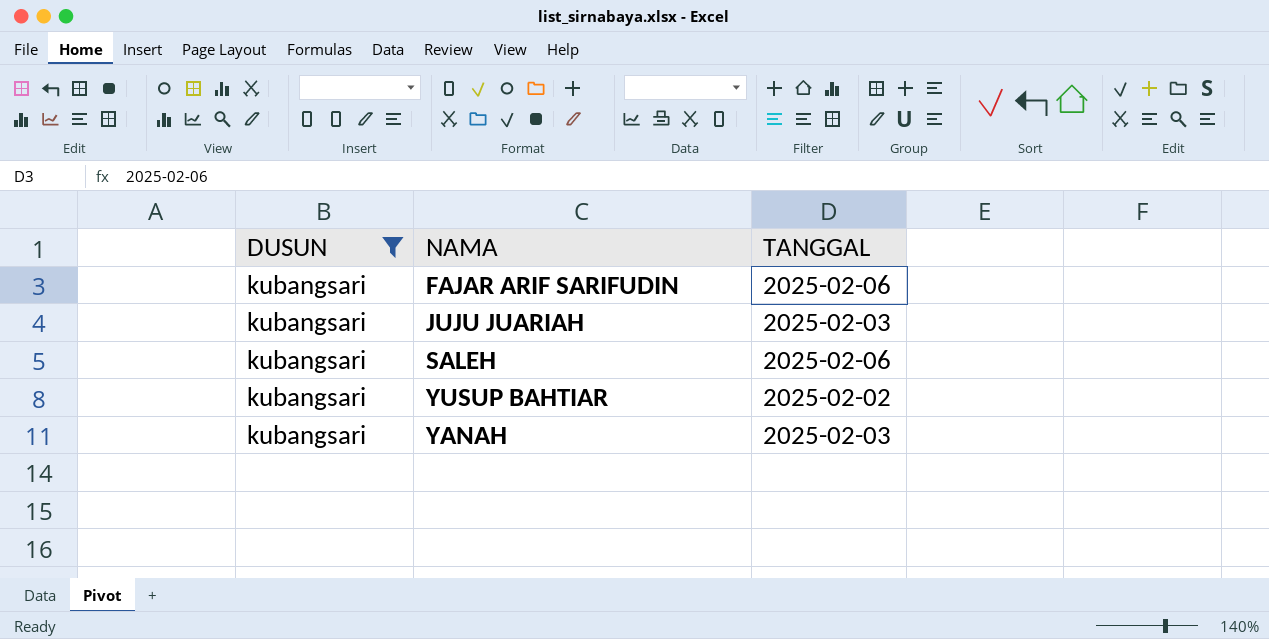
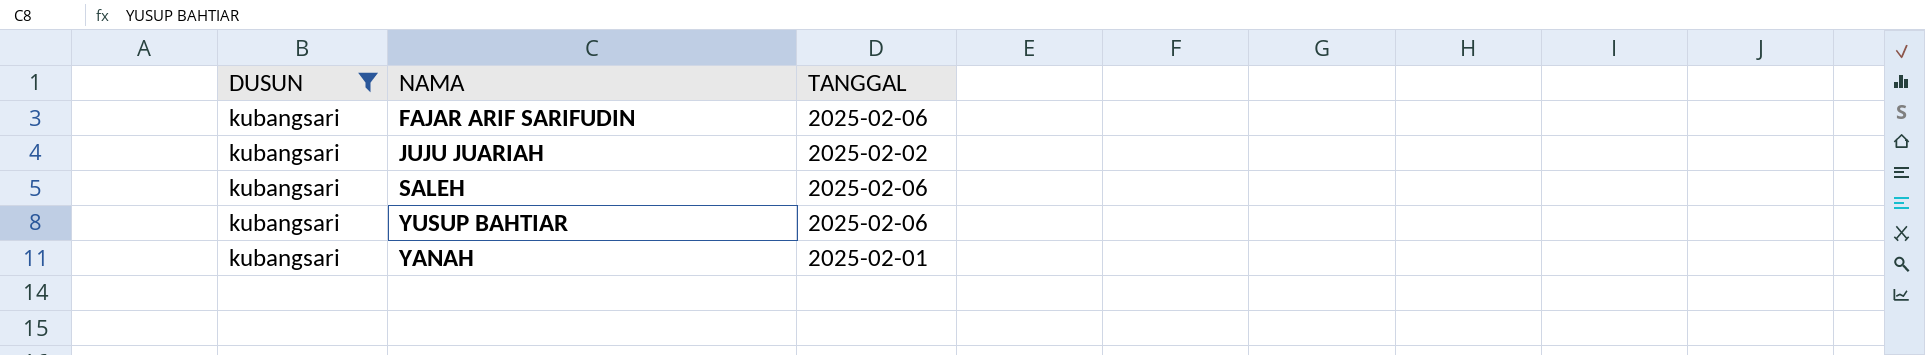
JUJU JUARIAH | TANGGAL: 2025-02-03 -> 2025-02-02
YUSUP BAHTIAR | TANGGAL: 2025-02-02 -> 2025-02-06
YANAH | TANGGAL: 2025-02-03 -> 2025-02-01

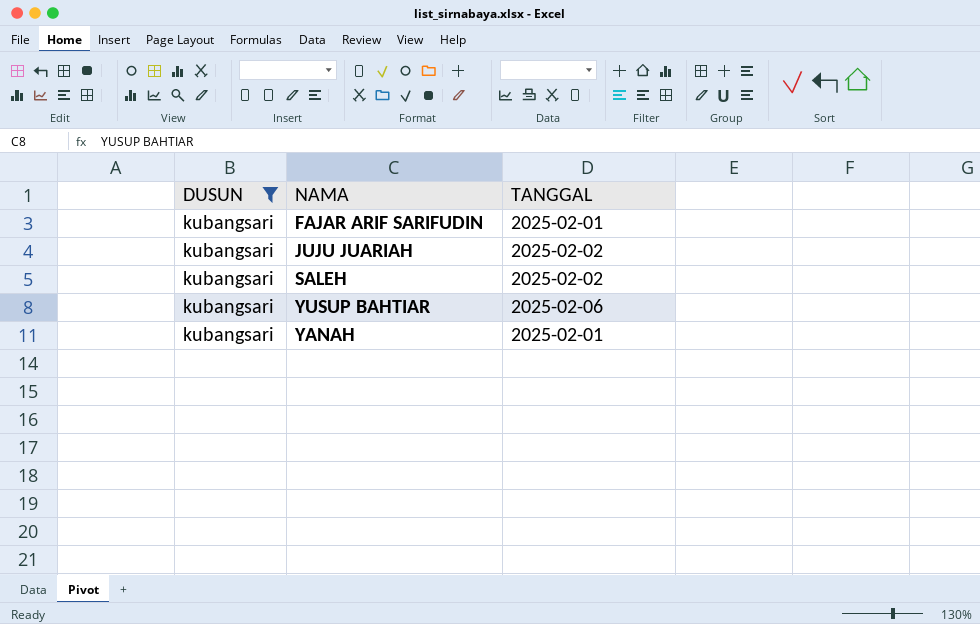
FAJAR ARIF SARIFUDIN | TANGGAL: 2025-02-06 -> 2025-02-01
SALEH | TANGGAL: 2025-02-06 -> 2025-02-02

